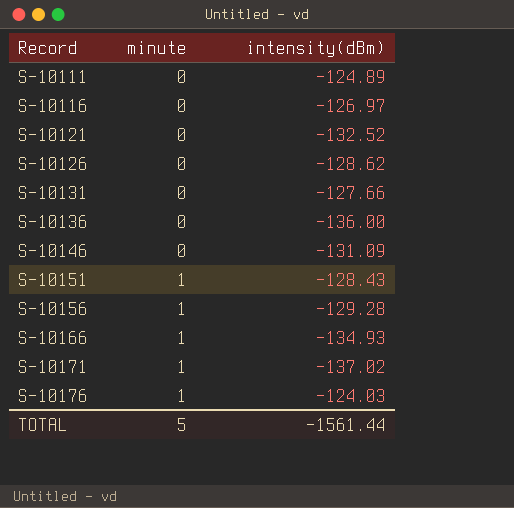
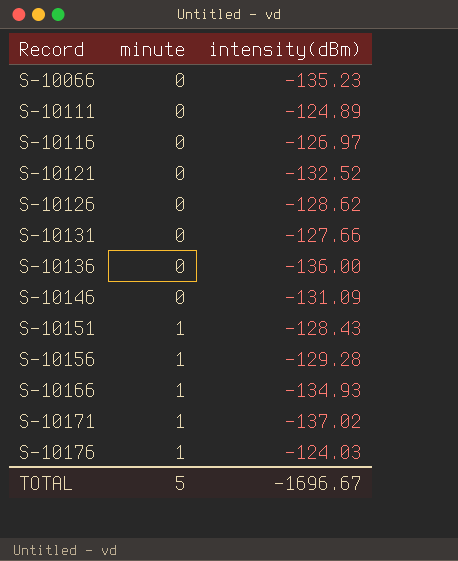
row S-10066: none -> 0 | -135.23
TOTAL | intensity(dBm): -1561.44 -> -1696.67

